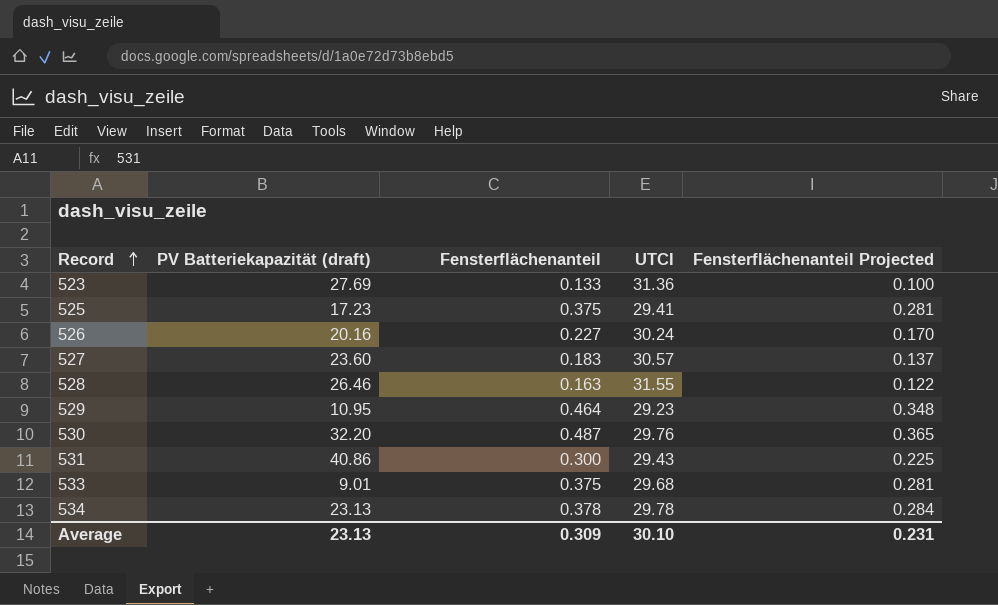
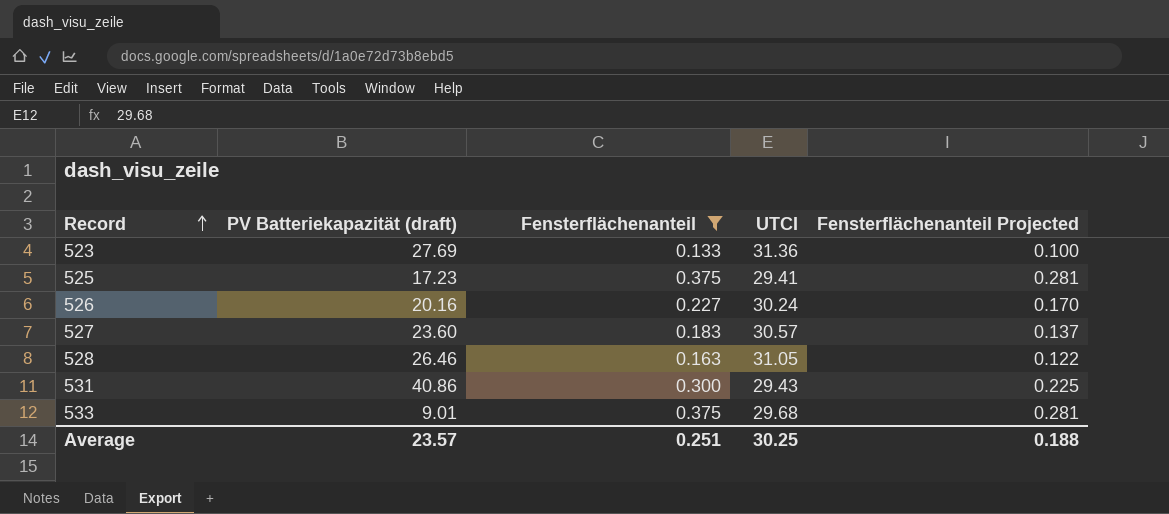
filter: none -> Fensterflächenanteil <= 0.375
528 | UTCI: 31.55 -> 31.05
Average | PV Batteriekapazität (draft): 23.13 -> 23.57
Average | Fensterflächenanteil: 0.309 -> 0.251
Average | UTCI: 30.10 -> 30.25
Average | Fensterflächenanteil Projected: 0.231 -> 0.188

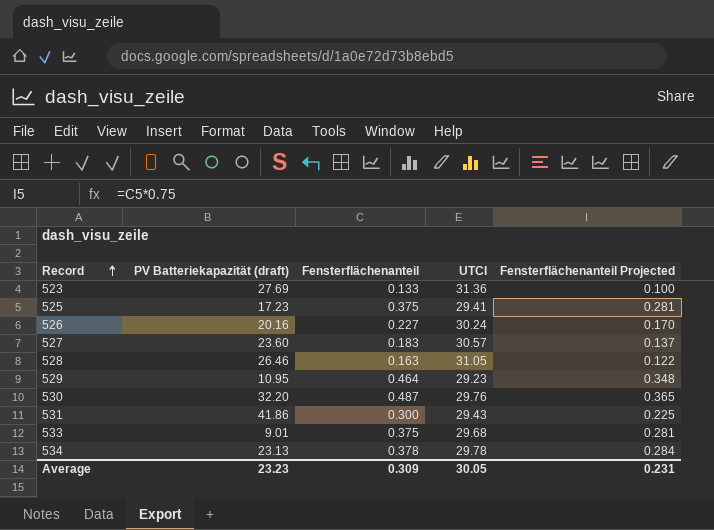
filter: Fensterflächenanteil <= 0.375 -> none
531 | PV Batteriekapazität (draft): 40.86 -> 41.86
Average | PV Batteriekapazität (draft): 23.57 -> 23.23
Average | Fensterflächenanteil: 0.251 -> 0.309
Average | UTCI: 30.25 -> 30.05
Average | Fensterflächenanteil Projected: 0.188 -> 0.231

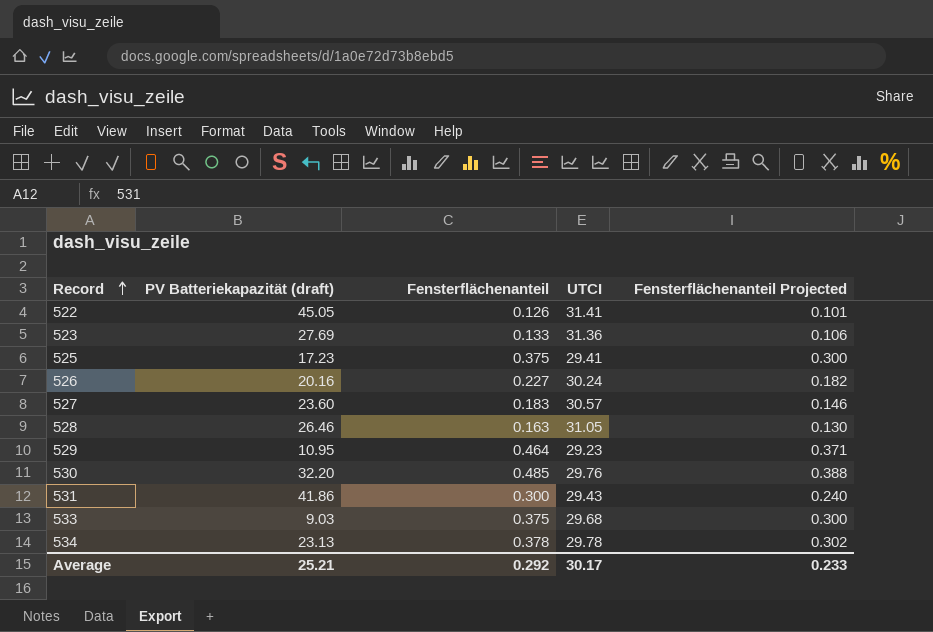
column Fensterflächenanteil Projected | formula: [Fensterflächenanteil] * 0.75 -> [Fensterflächenanteil] * 0.8
row 522: none -> 45.05 | 0.126 | 31.41 | 0.101
530 | Fensterflächenanteil: 0.487 -> 0.485
533 | PV Batteriekapazität (draft): 9.01 -> 9.03
Average | PV Batteriekapazität (draft): 23.23 -> 25.21
Average | Fensterflächenanteil: 0.309 -> 0.292
Average | UTCI: 30.05 -> 30.17
Average | Fensterflächenanteil Projected: 0.231 -> 0.233

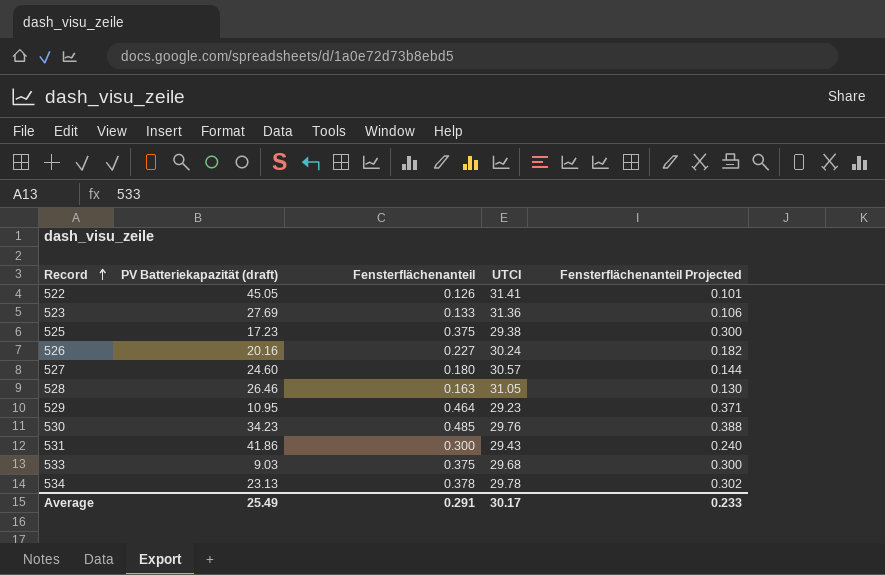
525 | UTCI: 29.41 -> 29.38
527 | PV Batteriekapazität (draft): 23.60 -> 24.60
527 | Fensterflächenanteil: 0.183 -> 0.180
527 | Fensterflächenanteil Projected: 0.146 -> 0.144
530 | PV Batteriekapazität (draft): 32.20 -> 34.23
Average | PV Batteriekapazität (draft): 25.21 -> 25.49
Average | Fensterflächenanteil: 0.292 -> 0.291

